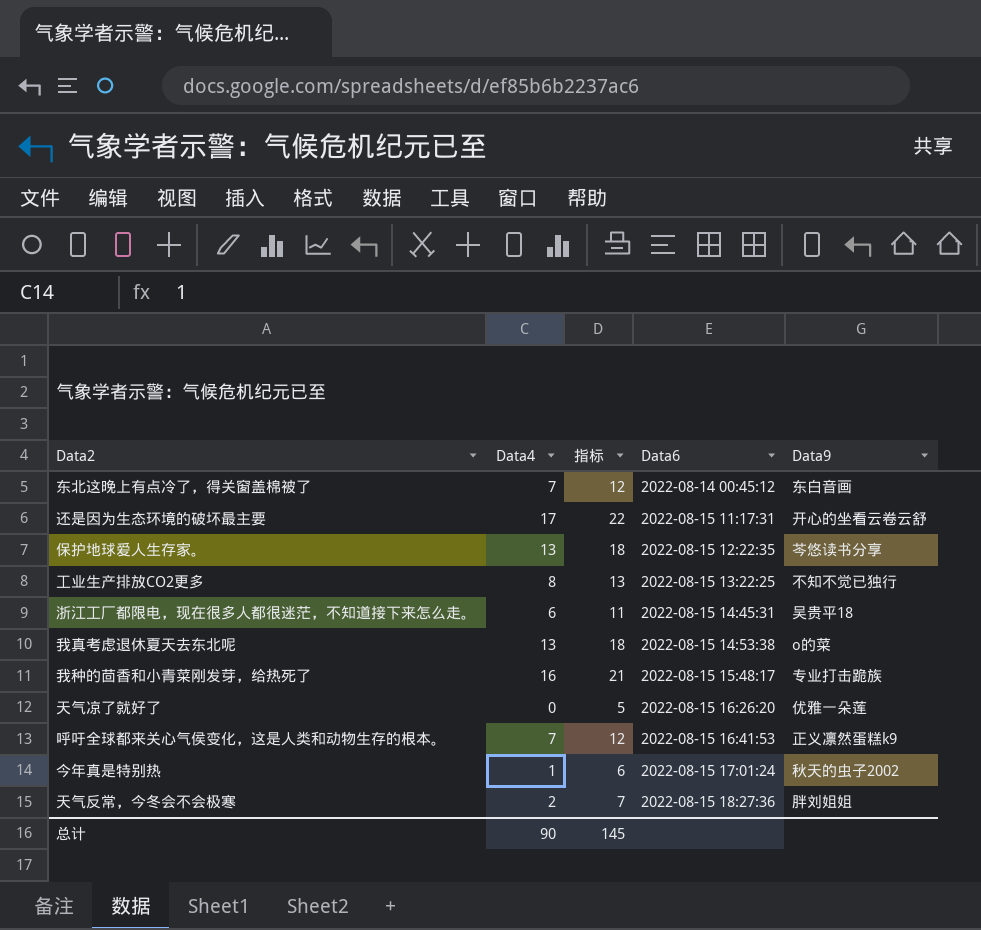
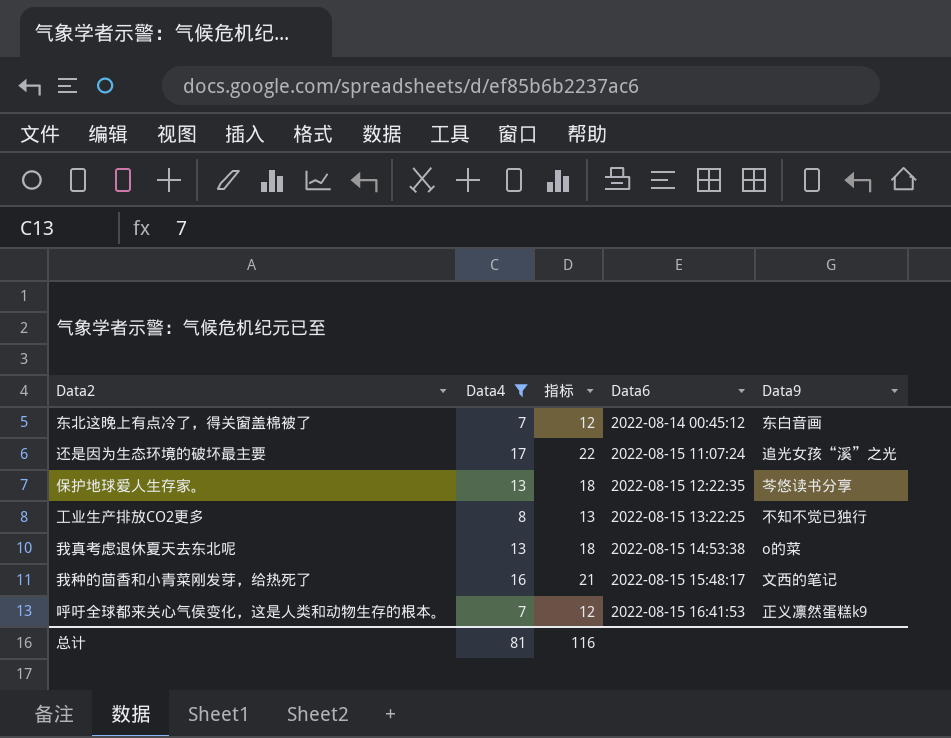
filter: none -> Data4 >= 7
还是因为生态环境的破坏最主要 | Data6: 2022-08-15 11:17:31 -> 2022-08-15 11:07:24
还是因为生态环境的破坏最主要 | Data9: 开心的坐看云卷云舒 -> 追光女孩“溪”之光
我种的茴香和小青菜刚发芽，给热死了 | Data9: 专业打击跪族 -> 文西的笔记
总计 | Data4: 90 -> 81
总计 | 指标: 145 -> 116

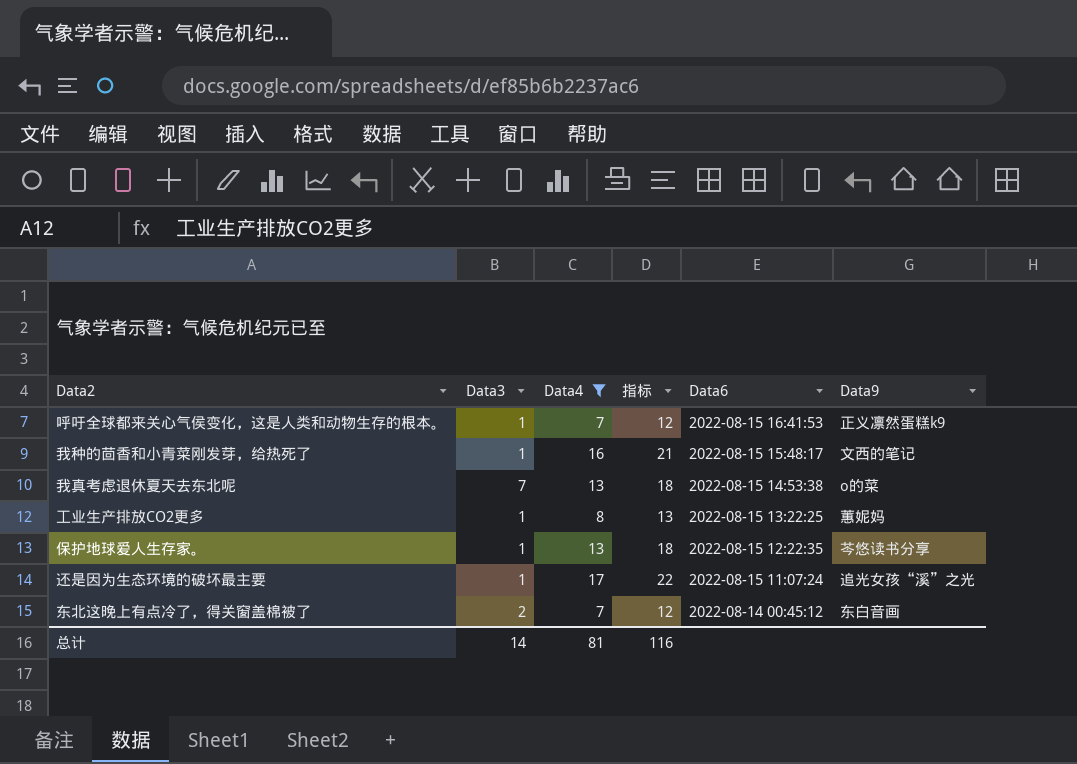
row order: Data6 ascending -> Data6 descending
column Data3 | position: none -> 2
工业生产排放CO2更多 | Data9: 不知不觉已独行 -> 蕙妮妈

